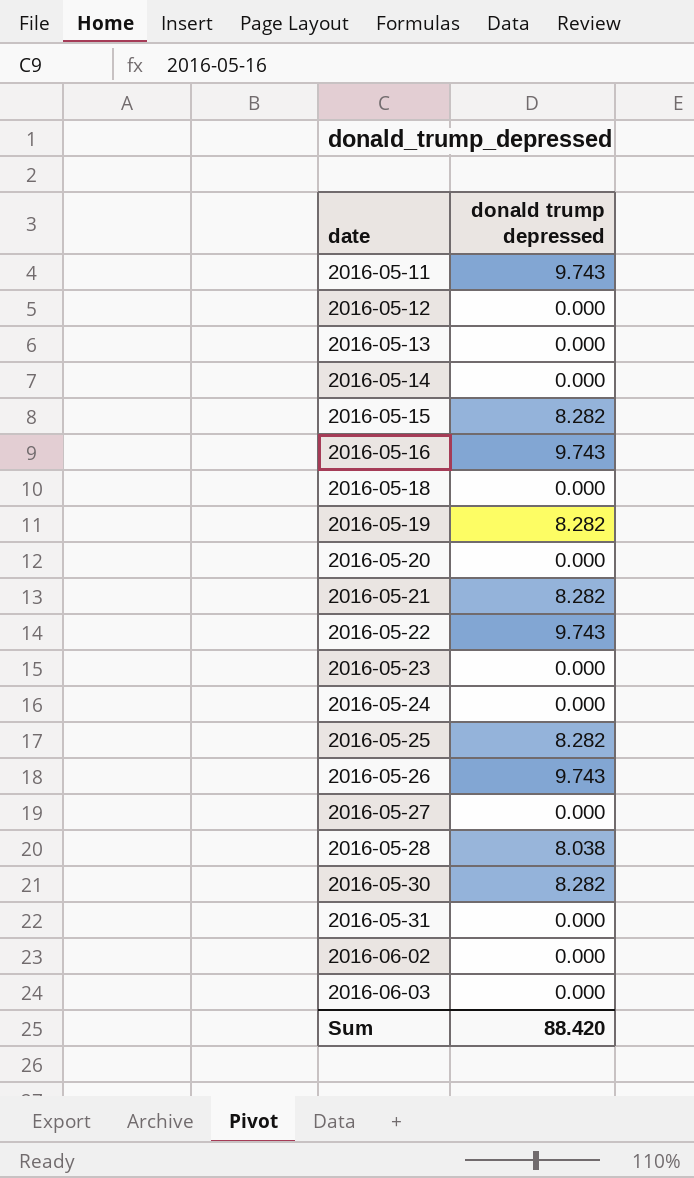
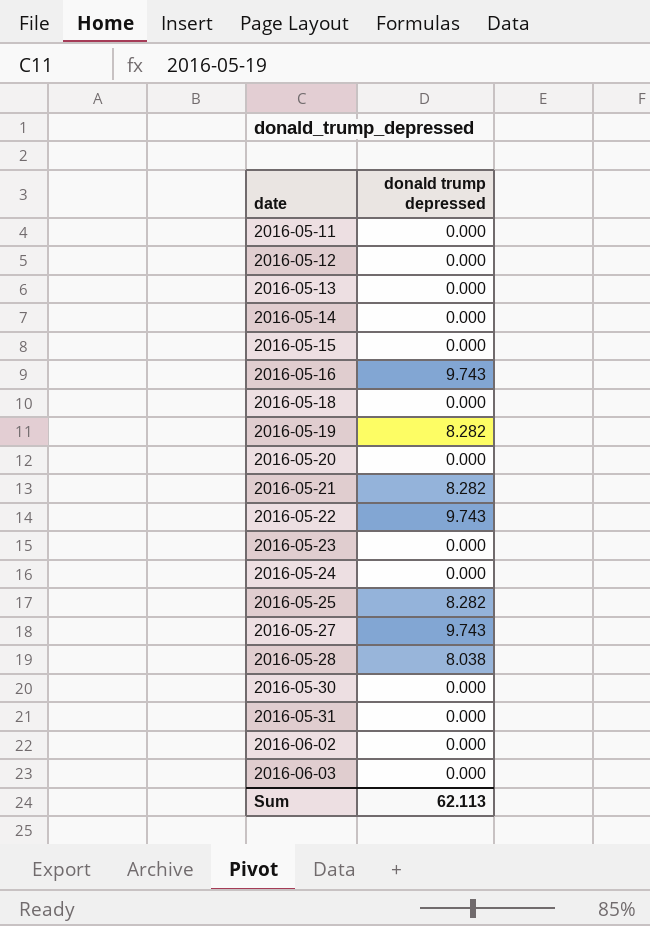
row 2016-05-26: 9.743 -> none
2016-05-11 | donald trump depressed: 9.743 -> 0.000
2016-05-15 | donald trump depressed: 8.282 -> 0.000
2016-05-27 | donald trump depressed: 0.000 -> 9.743
2016-05-30 | donald trump depressed: 8.282 -> 0.000
Sum | donald trump depressed: 88.420 -> 62.113

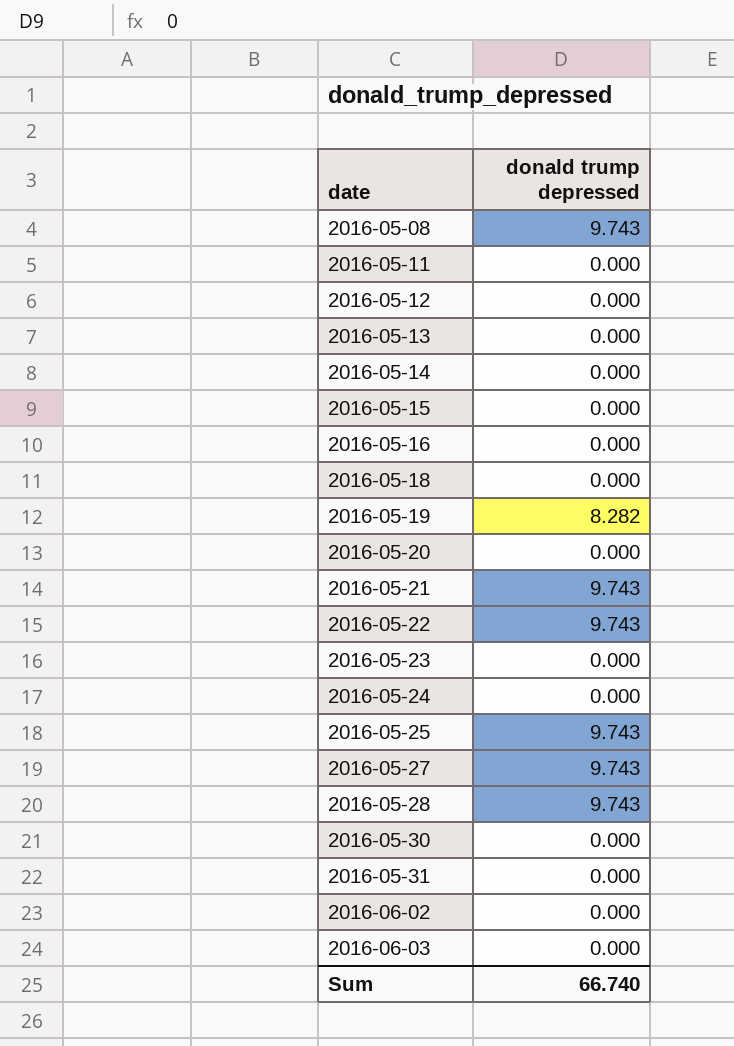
row 2016-05-08: none -> 9.743
2016-05-16 | donald trump depressed: 9.743 -> 0.000
2016-05-21 | donald trump depressed: 8.282 -> 9.743
2016-05-25 | donald trump depressed: 8.282 -> 9.743
2016-05-28 | donald trump depressed: 8.038 -> 9.743
Sum | donald trump depressed: 62.113 -> 66.740

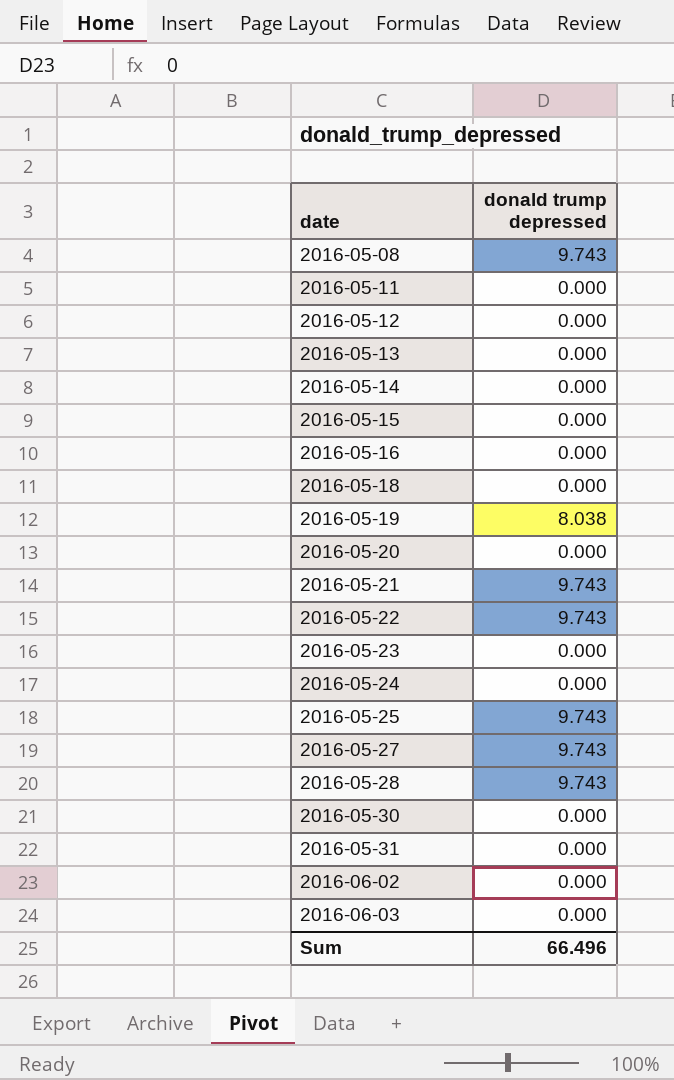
2016-05-19 | donald trump depressed: 8.282 -> 8.038
Sum | donald trump depressed: 66.740 -> 66.496

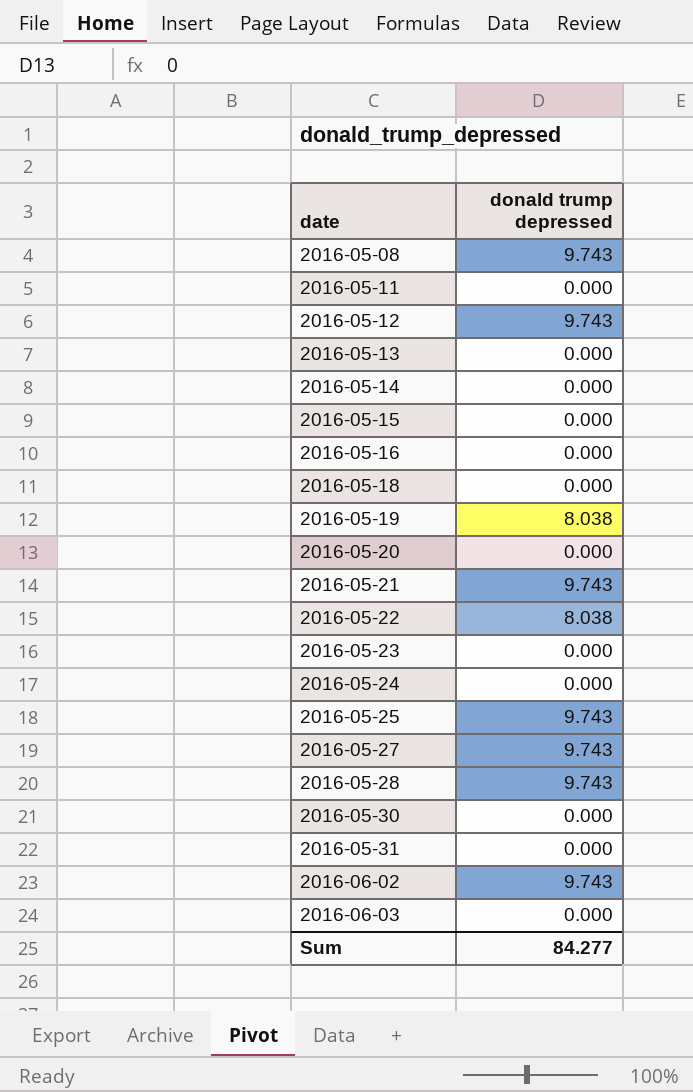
2016-05-12 | donald trump depressed: 0.000 -> 9.743
2016-05-22 | donald trump depressed: 9.743 -> 8.038
2016-06-02 | donald trump depressed: 0.000 -> 9.743
Sum | donald trump depressed: 66.496 -> 84.277

